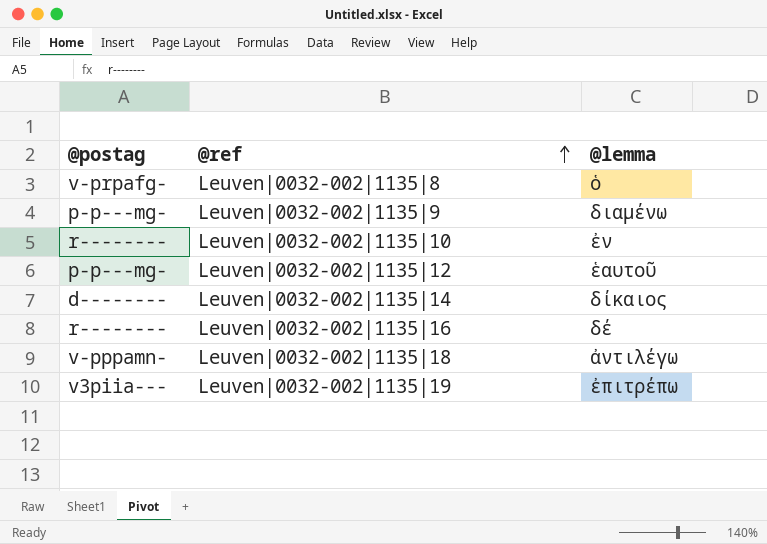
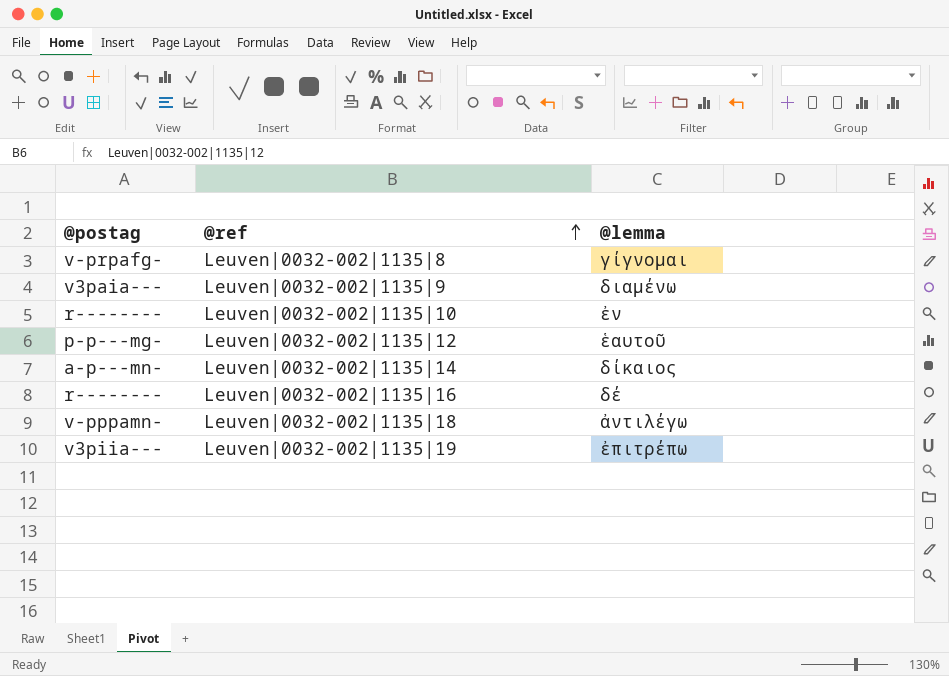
Leuven|0032-002|1135|8 | @lemma: ὁ -> γίγνομαι
Leuven|0032-002|1135|9 | @postag: p-p---mg- -> v3paia---
Leuven|0032-002|1135|14 | @postag: d-------- -> a-p---mn-

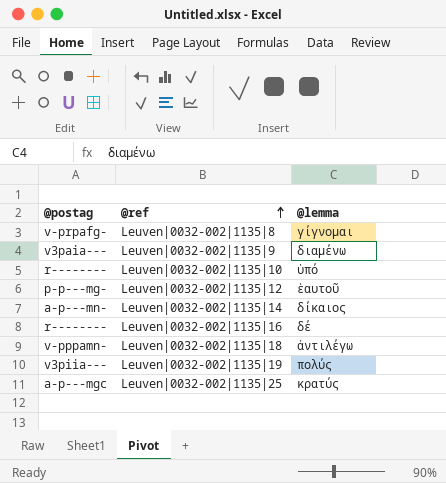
Leuven|0032-002|1135|10 | @lemma: ἐν -> ὑπό
Leuven|0032-002|1135|19 | @lemma: ἐπιτρέπω -> πολύς
row Leuven|0032-002|1135|25: none -> a-p---mgc | κρατύς

